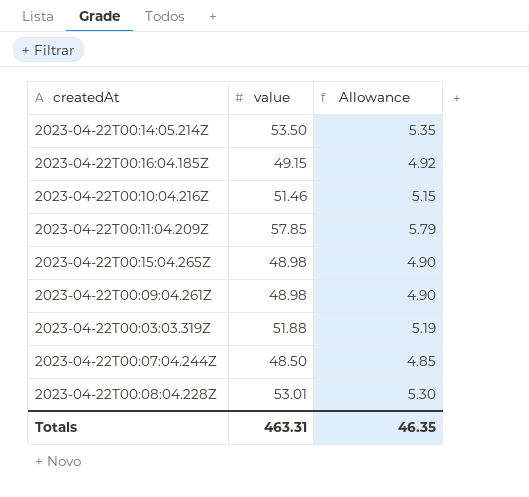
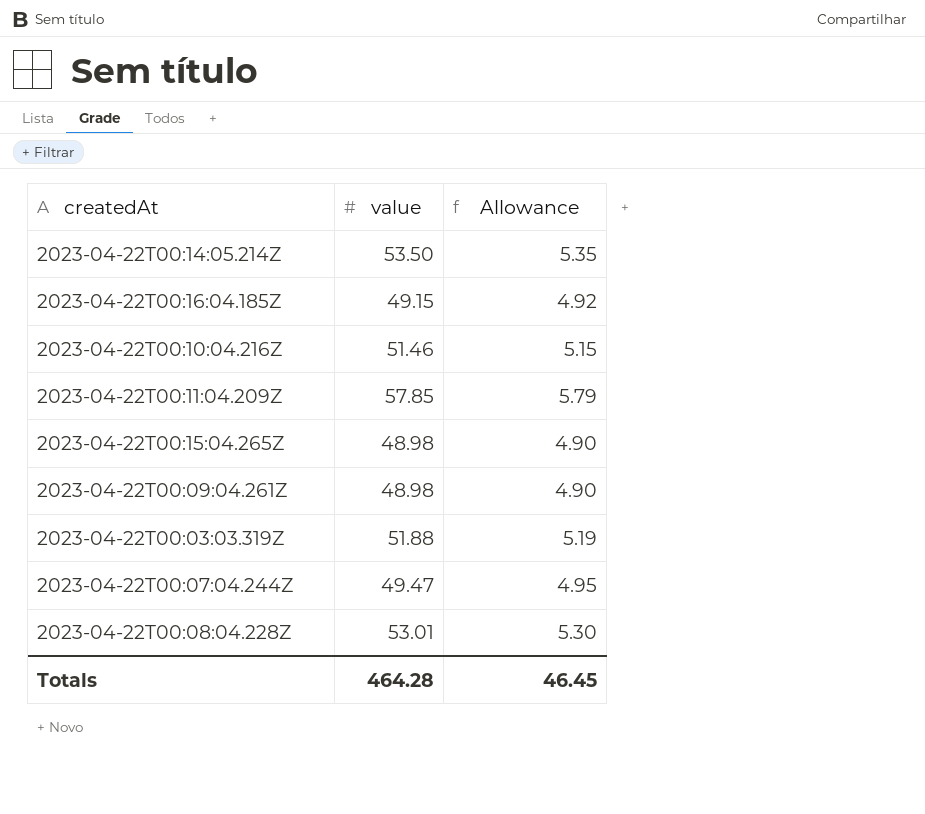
2023-04-22T00:07:04.244Z | value: 48.50 -> 49.47
2023-04-22T00:07:04.244Z | Allowance: 4.85 -> 4.95
Totals | value: 463.31 -> 464.28
Totals | Allowance: 46.35 -> 46.45

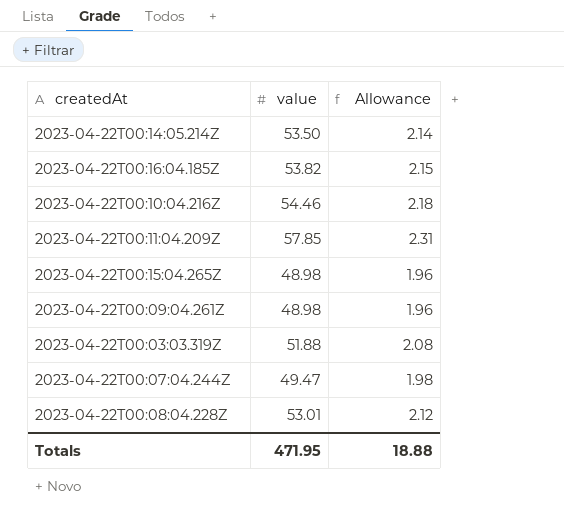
column Allowance | formula: [value] * 0.1 -> [value] * 0.04
2023-04-22T00:16:04.185Z | value: 49.15 -> 53.82
2023-04-22T00:10:04.216Z | value: 51.46 -> 54.46
Totals | value: 464.28 -> 471.95
Totals | Allowance: 46.45 -> 18.88

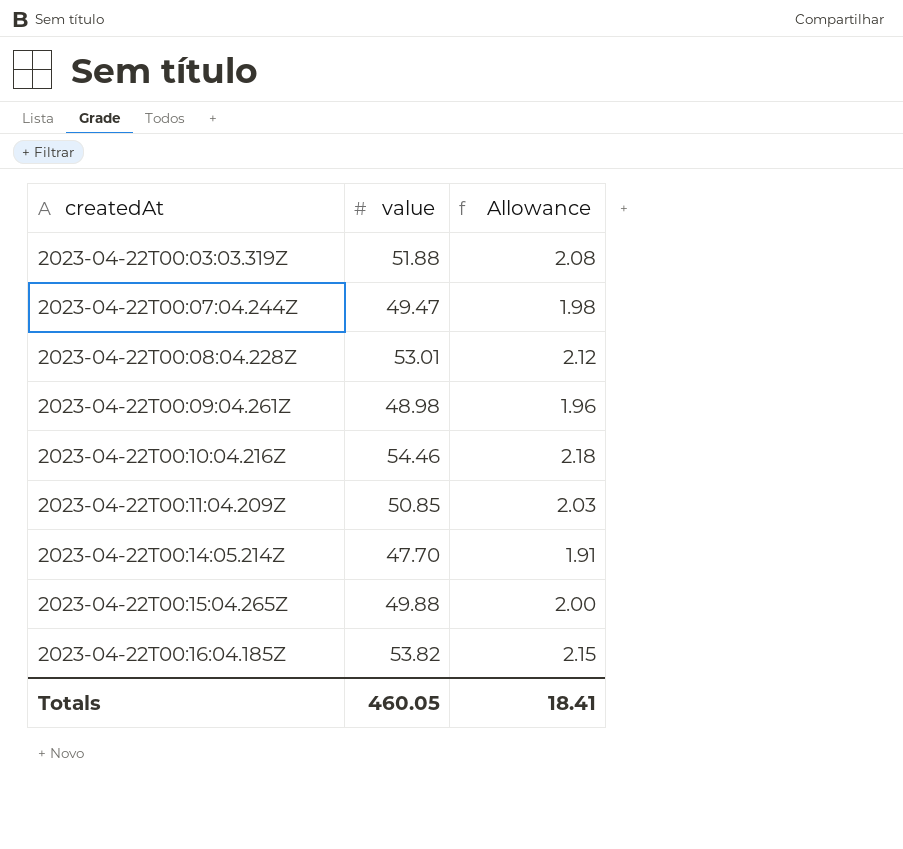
row order: none -> createdAt ascending
2023-04-22T00:11:04.209Z | value: 57.85 -> 50.85
2023-04-22T00:11:04.209Z | Allowance: 2.31 -> 2.03
2023-04-22T00:14:05.214Z | value: 53.50 -> 47.70
2023-04-22T00:14:05.214Z | Allowance: 2.14 -> 1.91
2023-04-22T00:15:04.265Z | value: 48.98 -> 49.88
2023-04-22T00:15:04.265Z | Allowance: 1.96 -> 2.00
Totals | value: 471.95 -> 460.05
Totals | Allowance: 18.88 -> 18.41

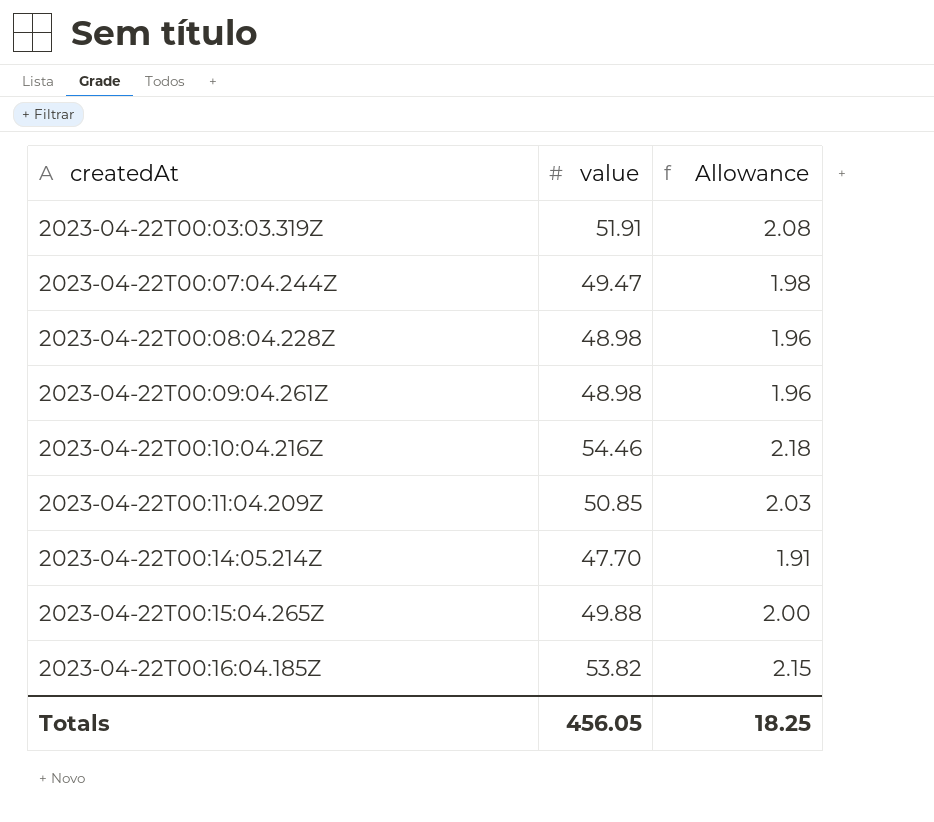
2023-04-22T00:03:03.319Z | value: 51.88 -> 51.91
2023-04-22T00:08:04.228Z | value: 53.01 -> 48.98
2023-04-22T00:08:04.228Z | Allowance: 2.12 -> 1.96
Totals | value: 460.05 -> 456.05
Totals | Allowance: 18.41 -> 18.25

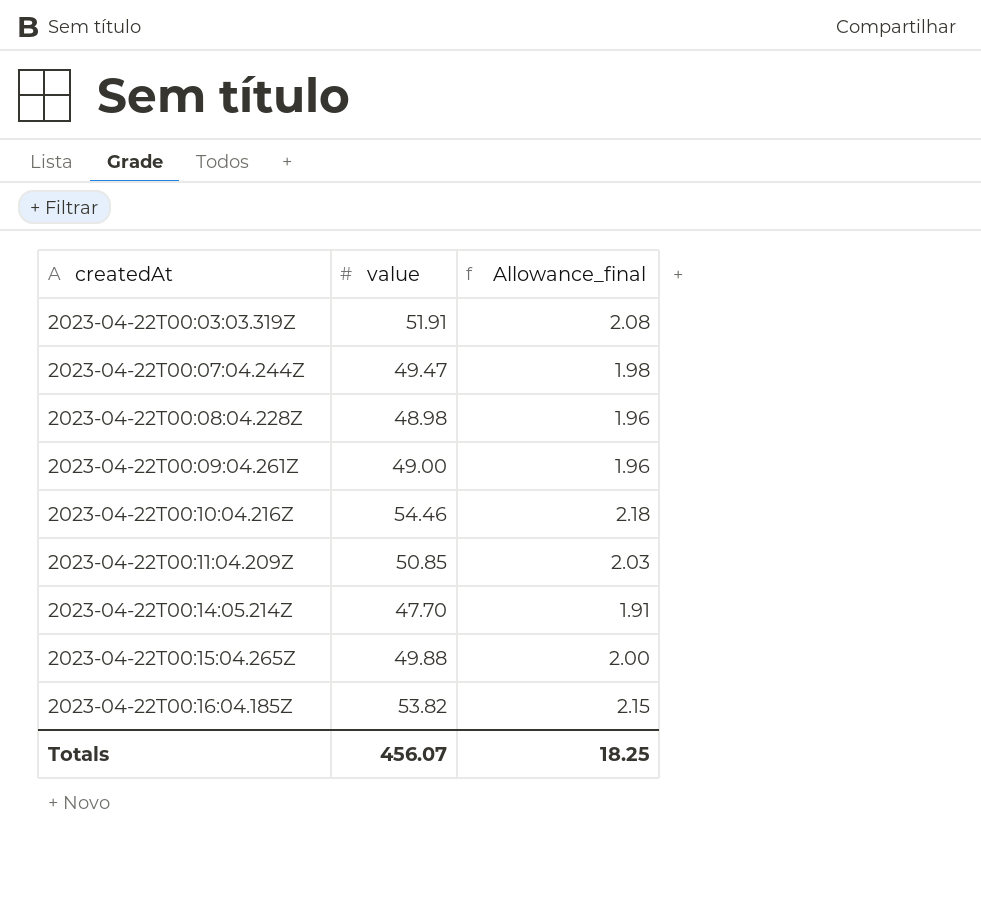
column name: Allowance -> Allowance_final
2023-04-22T00:09:04.261Z | value: 48.98 -> 49.00
Totals | value: 456.05 -> 456.07

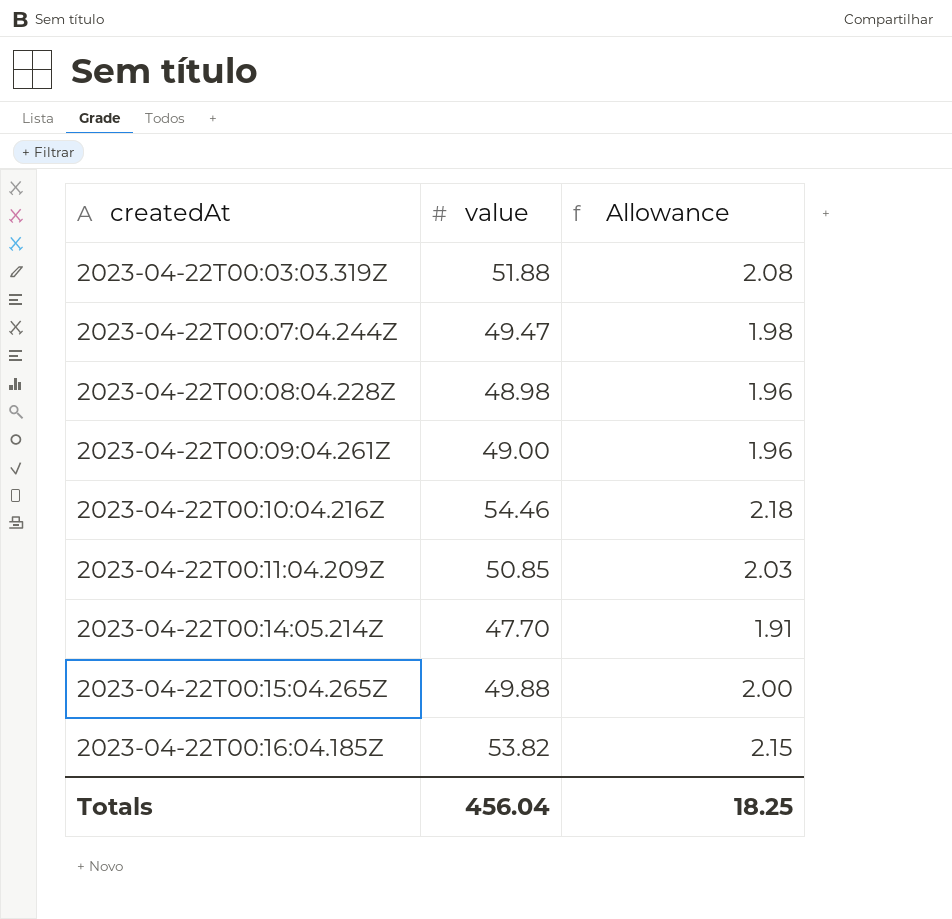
column name: Allowance_final -> Allowance
2023-04-22T00:03:03.319Z | value: 51.91 -> 51.88
Totals | value: 456.07 -> 456.04

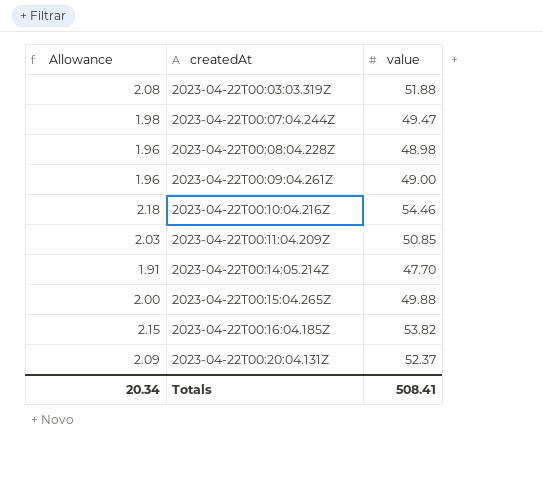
column Allowance | position: 3 -> 1
row 2023-04-22T00:20:04.131Z: none -> 2.09 | 52.37
Totals | Allowance: 18.25 -> 20.34
Totals | value: 456.04 -> 508.41

